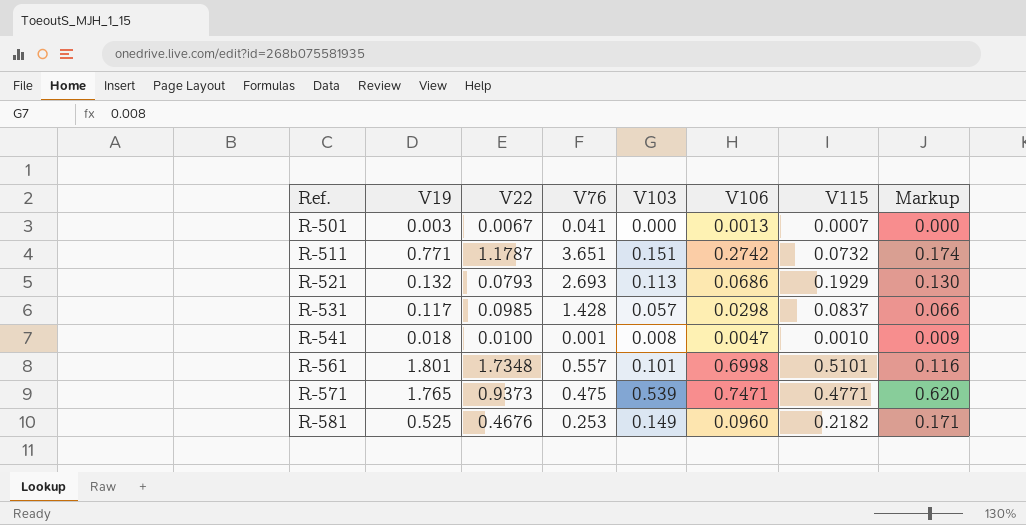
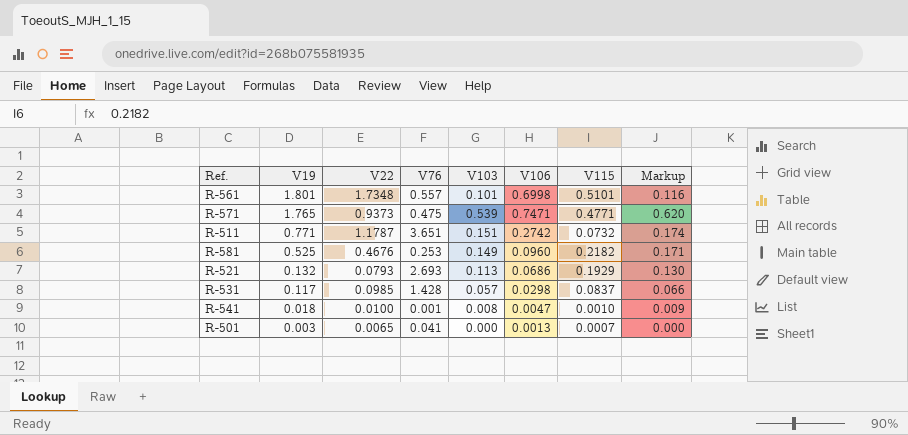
row order: Ref. ascending -> V19 descending
R-501 | V22: 0.0067 -> 0.0065

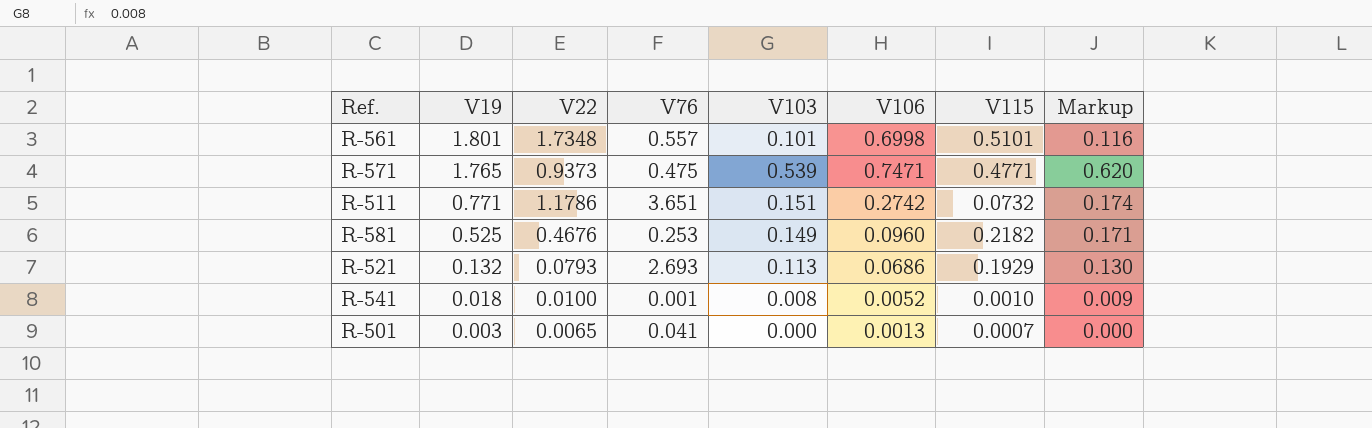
row R-531: 0.117 | 0.0985 | 1.428 | 0.057 | 0.0298 | 0.0837 | 0.066 -> none
R-511 | V22: 1.1787 -> 1.1786
R-541 | V106: 0.0047 -> 0.0052

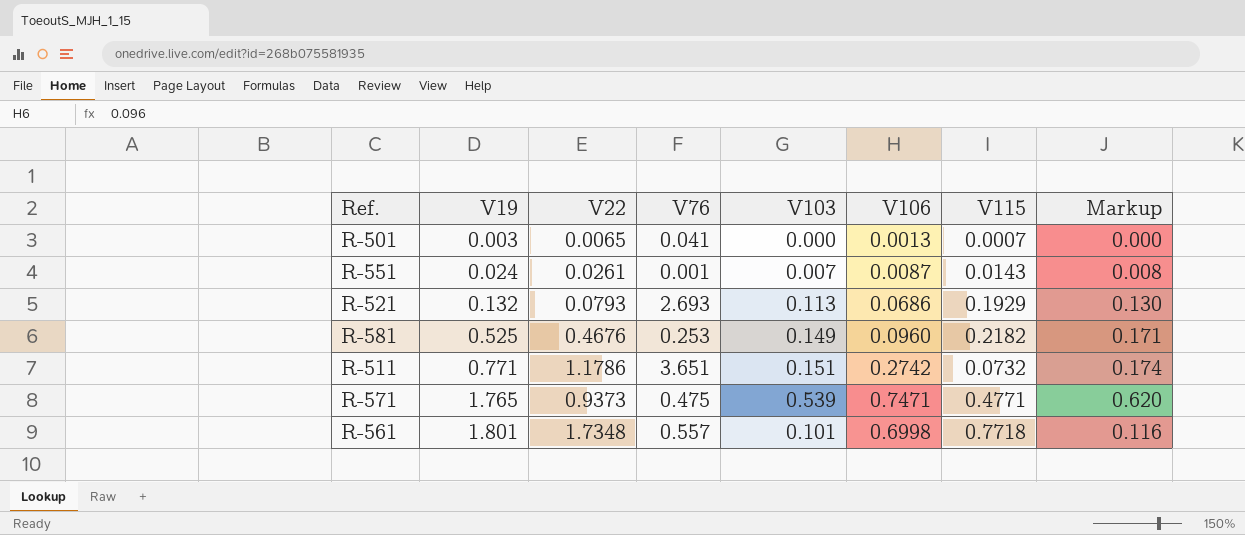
row order: V19 descending -> V19 ascending
row R-541: 0.018 | 0.0100 | 0.001 | 0.008 | 0.0052 | 0.0010 | 0.009 -> none
row R-551: none -> 0.024 | 0.0261 | 0.001 | 0.007 | 0.0087 | 0.0143 | 0.008
R-561 | V115: 0.5101 -> 0.7718

